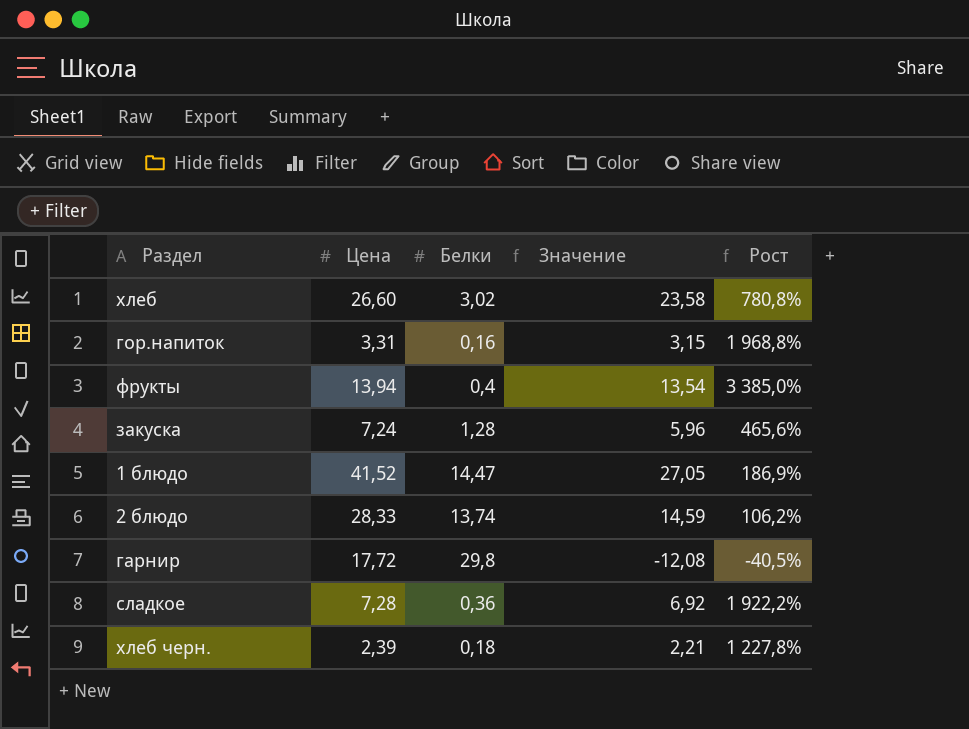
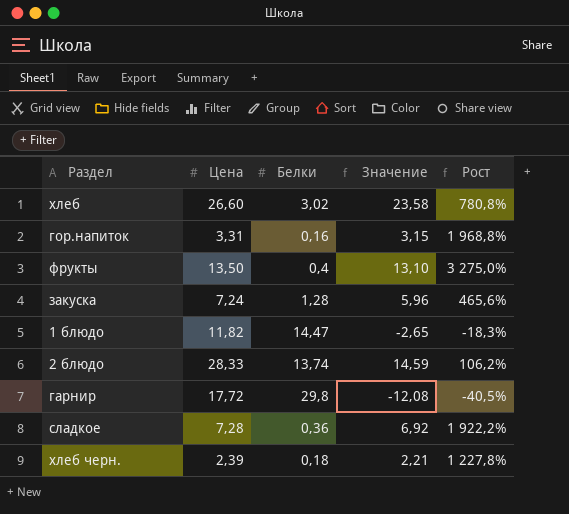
фрукты | Цена: 13,94 -> 13,50
фрукты | Значение: 13,54 -> 13,10
фрукты | Рост: 3 385,0% -> 3 275,0%
1 блюдо | Цена: 41,52 -> 11,82
1 блюдо | Значение: 27,05 -> -2,65
1 блюдо | Рост: 186,9% -> -18,3%

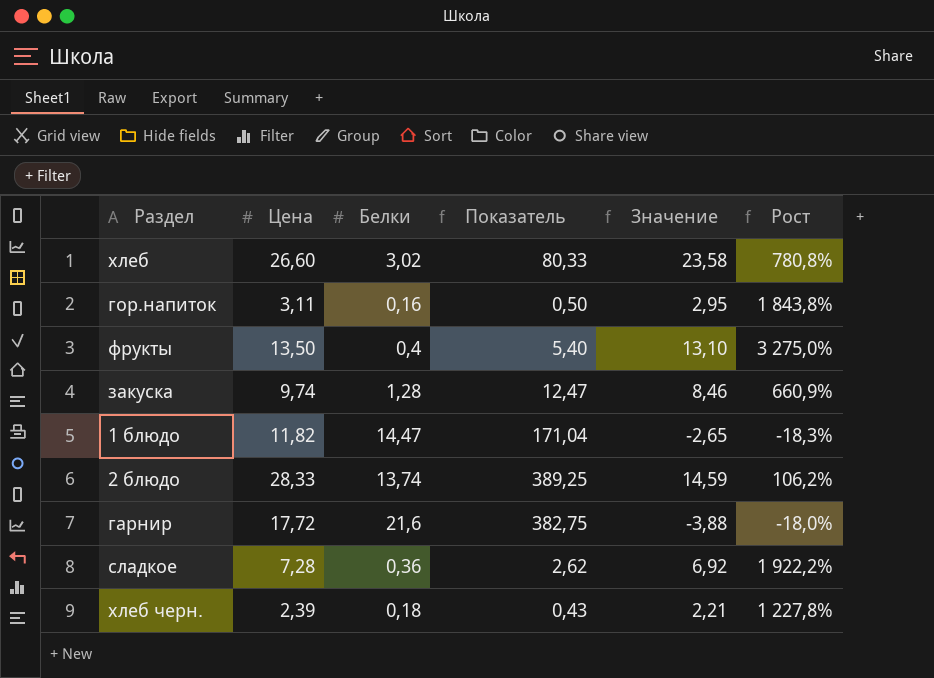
column Показатель | formula: none -> [Цена] * [Белки]
гор.напиток | Цена: 3,31 -> 3,11
гор.напиток | Значение: 3,15 -> 2,95
гор.напиток | Рост: 1 968,8% -> 1 843,8%
закуска | Цена: 7,24 -> 9,74
закуска | Значение: 5,96 -> 8,46
закуска | Рост: 465,6% -> 660,9%
гарнир | Белки: 29,8 -> 21,6
гарнир | Значение: -12,08 -> -3,88
гарнир | Рост: -40,5% -> -18,0%

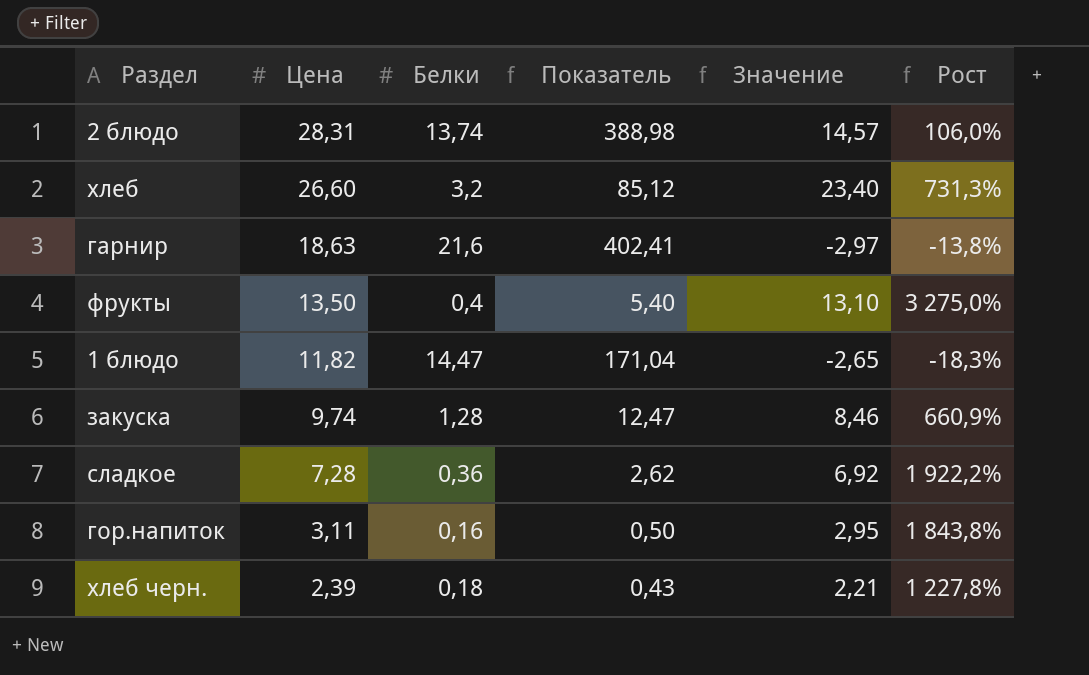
row order: none -> Цена descending
2 блюдо | Цена: 28,33 -> 28,31
2 блюдо | Показатель: 389,25 -> 388,98
2 блюдо | Значение: 14,59 -> 14,57
2 блюдо | Рост: 106,2% -> 106,0%
хлеб | Белки: 3,02 -> 3,2
хлеб | Показатель: 80,33 -> 85,12
хлеб | Значение: 23,58 -> 23,40
хлеб | Рост: 780,8% -> 731,3%
гарнир | Цена: 17,72 -> 18,63
гарнир | Показатель: 382,75 -> 402,41
гарнир | Значение: -3,88 -> -2,97
гарнир | Рост: -18,0% -> -13,8%

